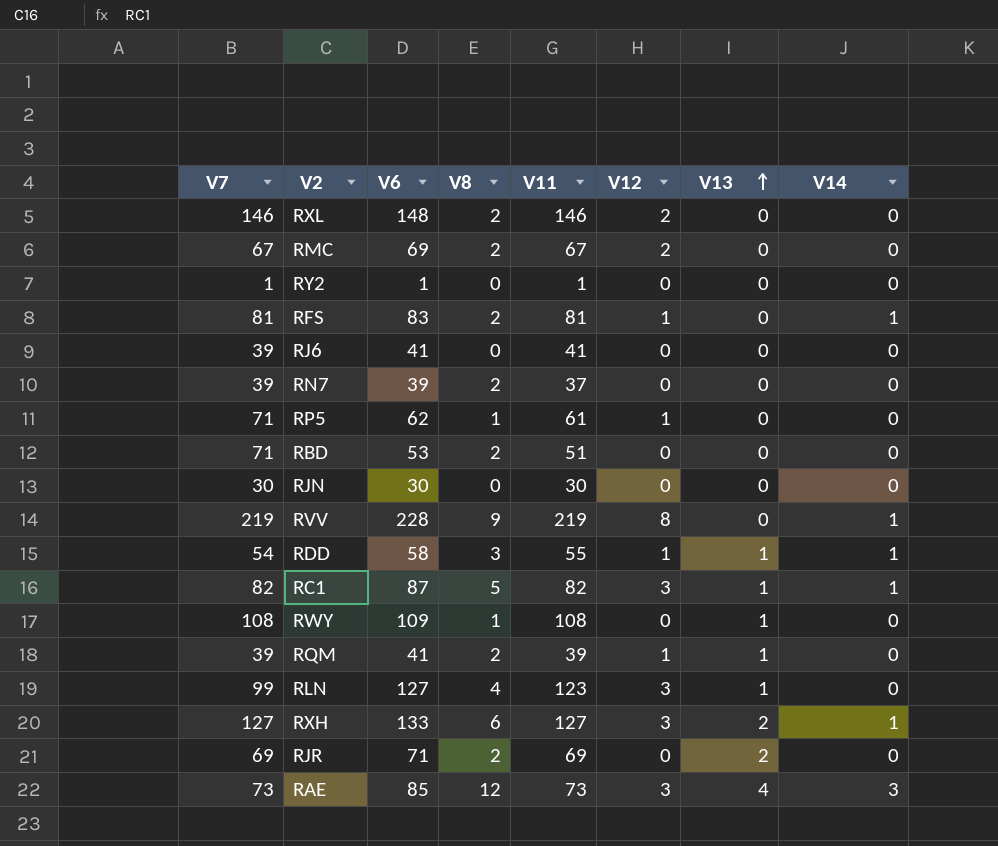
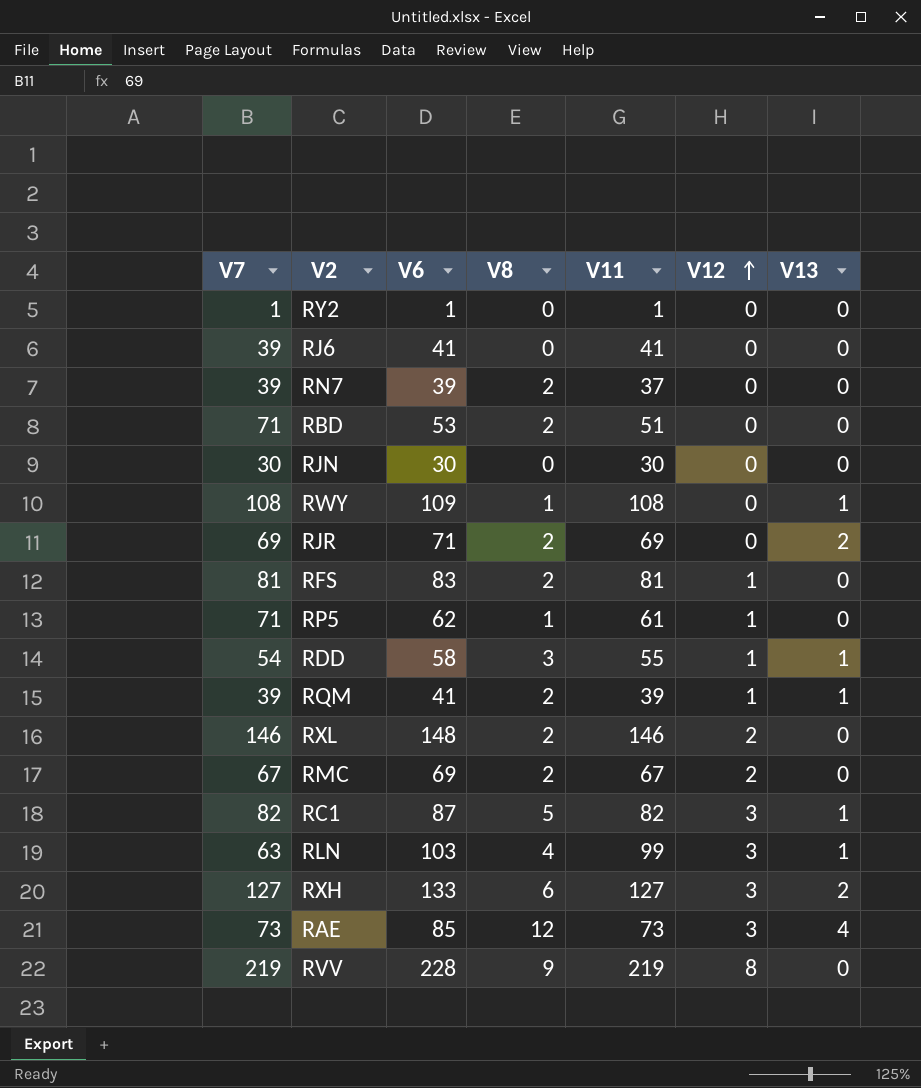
row order: V13 ascending -> V12 ascending
column V14 | position: 8 -> none
RLN | V7: 99 -> 63
RLN | V6: 127 -> 103
RLN | V11: 123 -> 99

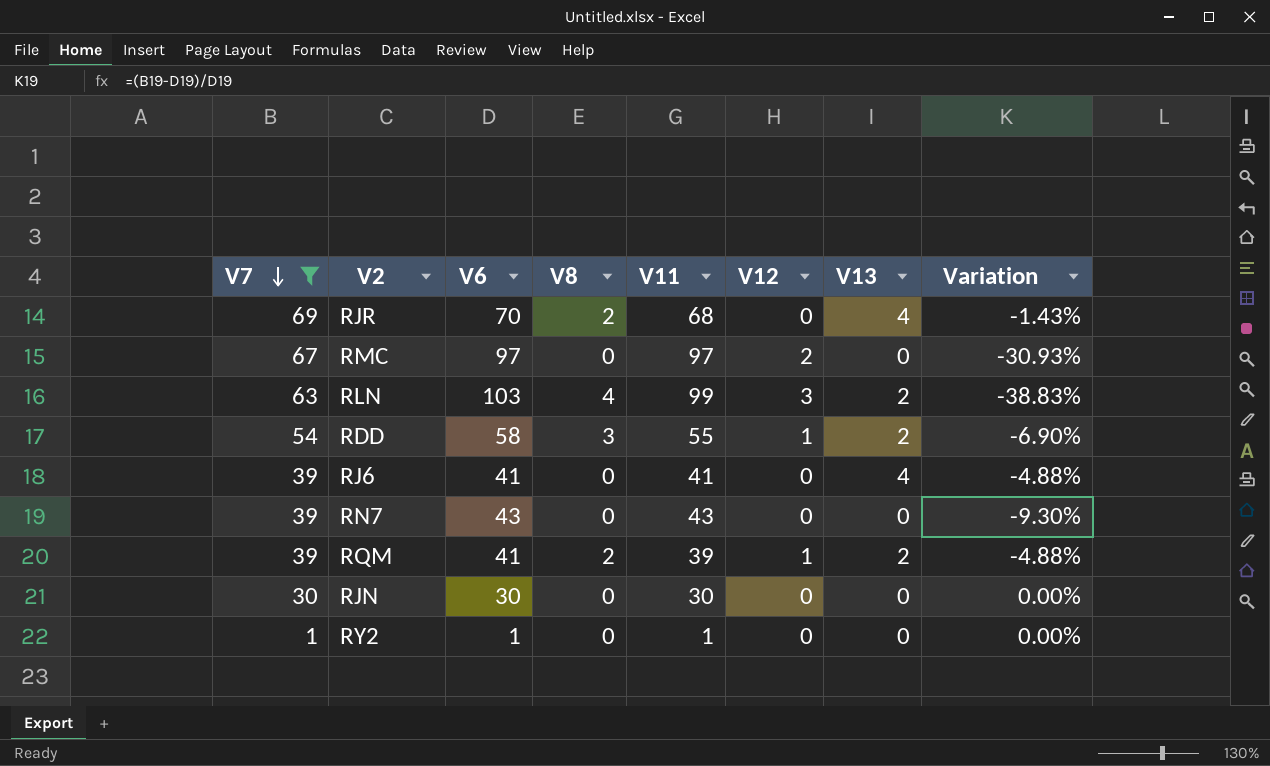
filter: none -> V7 <= 69
row order: V12 ascending -> V7 descending
column Variation | formula: none -> ([V7] - [V6]) / [V6]
RJR | V6: 71 -> 70
RJR | V11: 69 -> 68
RJR | V13: 2 -> 4
RMC | V6: 69 -> 97
RMC | V8: 2 -> 0
RMC | V11: 67 -> 97
RLN | V13: 1 -> 2
RDD | V13: 1 -> 2
RJ6 | V13: 0 -> 4
RN7 | V6: 39 -> 43
RN7 | V8: 2 -> 0
RN7 | V11: 37 -> 43
RQM | V13: 1 -> 2

